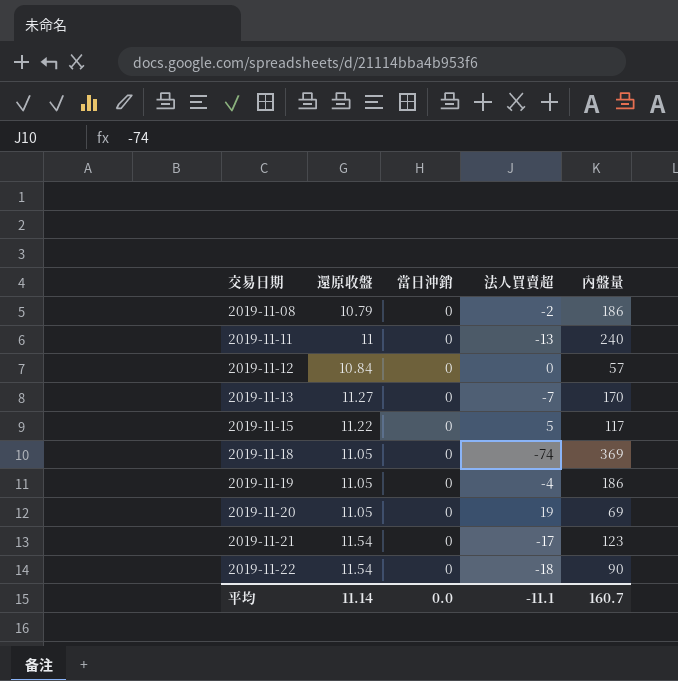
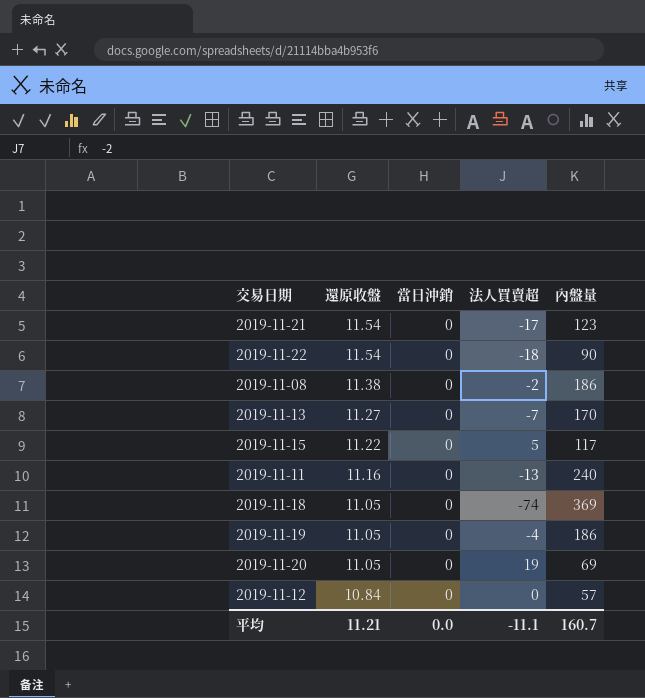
row order: 交易日期 ascending -> 還原收盤 descending
2019-11-08 | 還原收盤: 10.79 -> 11.38
2019-11-11 | 還原收盤: 11 -> 11.16
平均 | 還原收盤: 11.14 -> 11.21

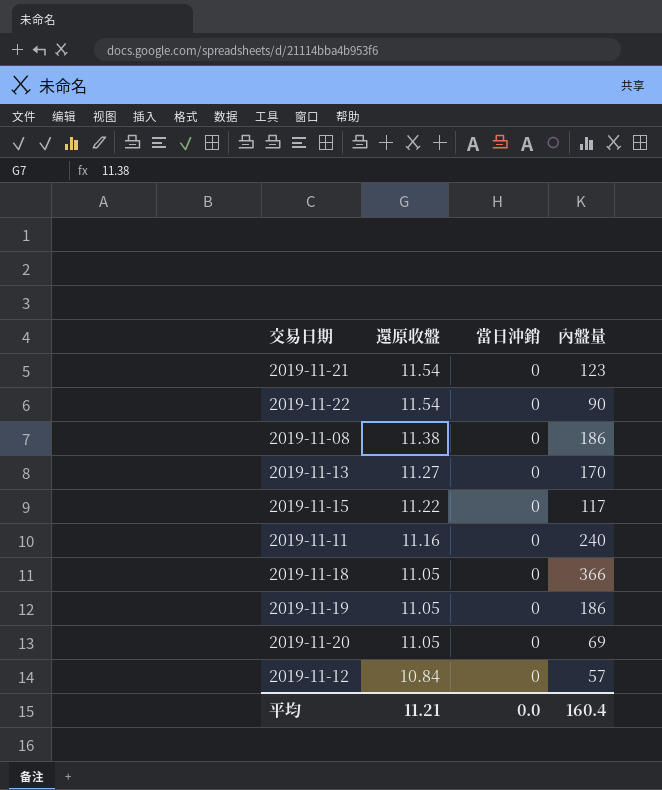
column 法人買賣超 | position: 4 -> none
2019-11-18 | 內盤量: 369 -> 366
平均 | 內盤量: 160.7 -> 160.4

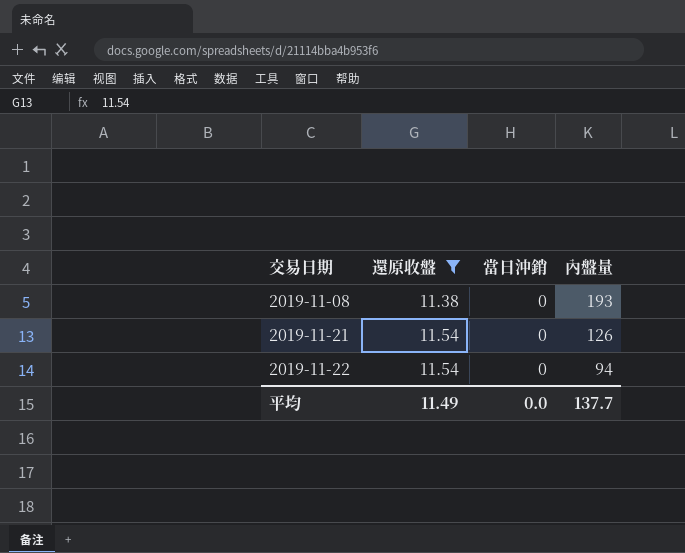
filter: none -> 還原收盤 >= 11.38
row order: 還原收盤 descending -> 交易日期 ascending
2019-11-08 | 內盤量: 186 -> 193
2019-11-21 | 內盤量: 123 -> 126
2019-11-22 | 內盤量: 90 -> 94
平均 | 還原收盤: 11.21 -> 11.49
平均 | 內盤量: 160.4 -> 137.7

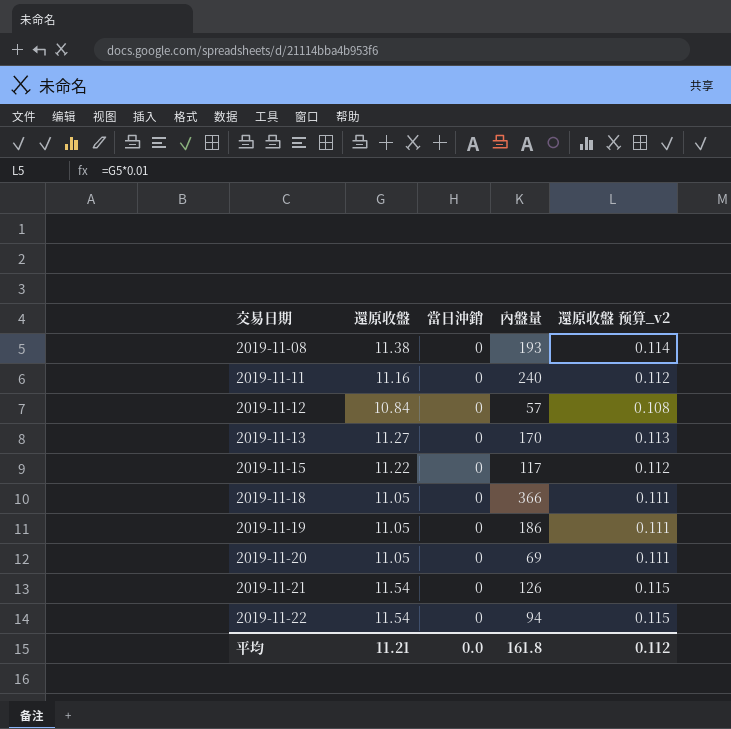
filter: 還原收盤 >= 11.38 -> none
column 還原收盤 预算_v2 | formula: none -> [還原收盤] * 0.01
平均 | 還原收盤: 11.49 -> 11.21
平均 | 內盤量: 137.7 -> 161.8

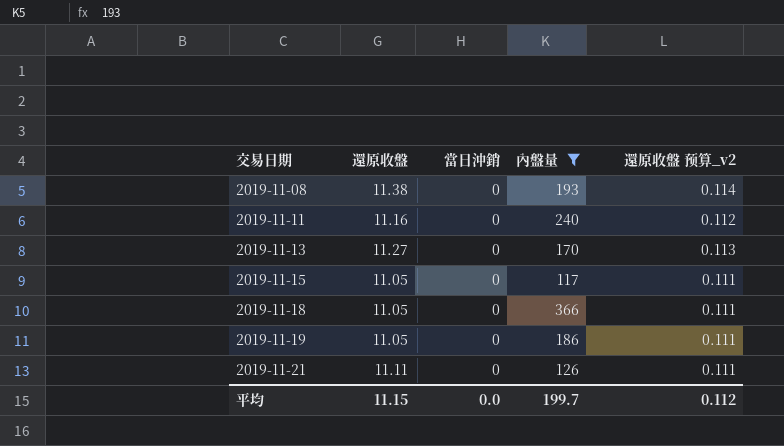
filter: none -> 內盤量 >= 117
2019-11-15 | 還原收盤: 11.22 -> 11.05
2019-11-15 | 還原收盤 预算_v2: 0.112 -> 0.111
2019-11-21 | 還原收盤: 11.54 -> 11.11
2019-11-21 | 還原收盤 预算_v2: 0.115 -> 0.111
平均 | 還原收盤: 11.21 -> 11.15
平均 | 內盤量: 161.8 -> 199.7

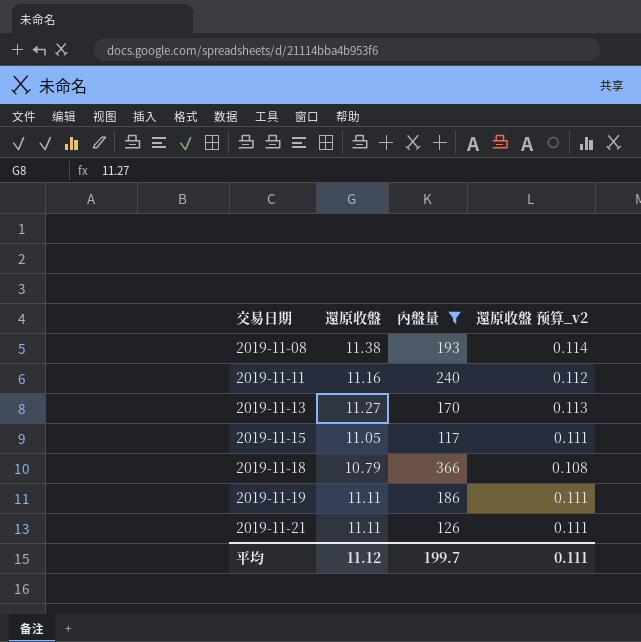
column 當日沖銷 | position: 3 -> none
2019-11-18 | 還原收盤: 11.05 -> 10.79
2019-11-18 | 還原收盤 预算_v2: 0.111 -> 0.108
2019-11-19 | 還原收盤: 11.05 -> 11.11
平均 | 還原收盤: 11.15 -> 11.12
平均 | 還原收盤 预算_v2: 0.112 -> 0.111

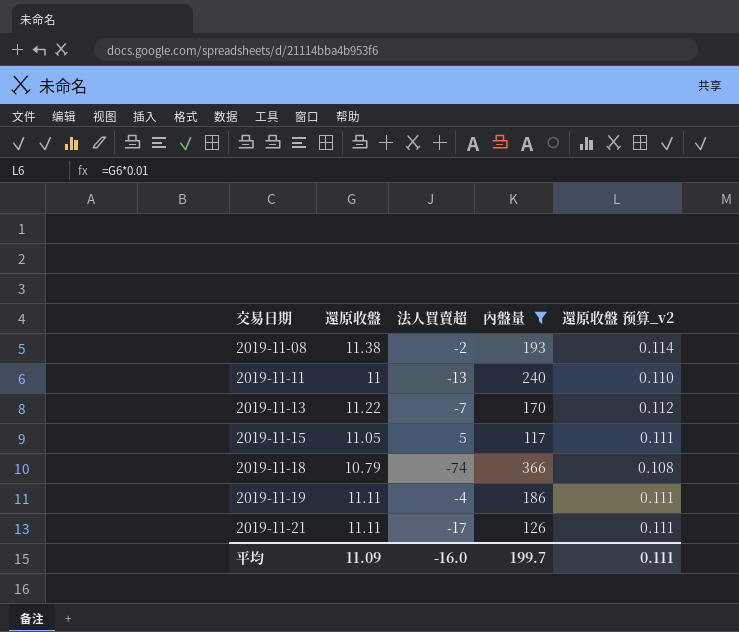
column 法人買賣超 | position: none -> 3
2019-11-11 | 還原收盤: 11.16 -> 11
2019-11-11 | 還原收盤 预算_v2: 0.112 -> 0.110
2019-11-13 | 還原收盤: 11.27 -> 11.22
2019-11-13 | 還原收盤 预算_v2: 0.113 -> 0.112
平均 | 還原收盤: 11.12 -> 11.09

